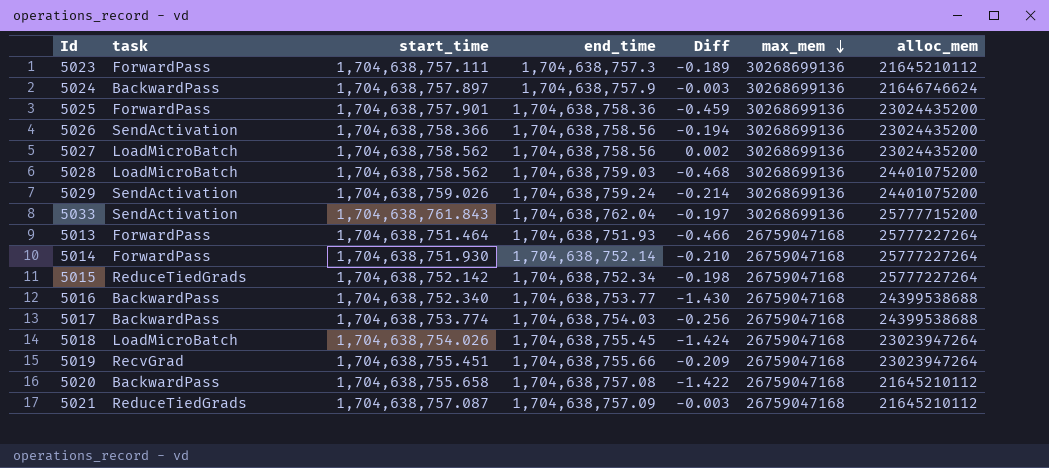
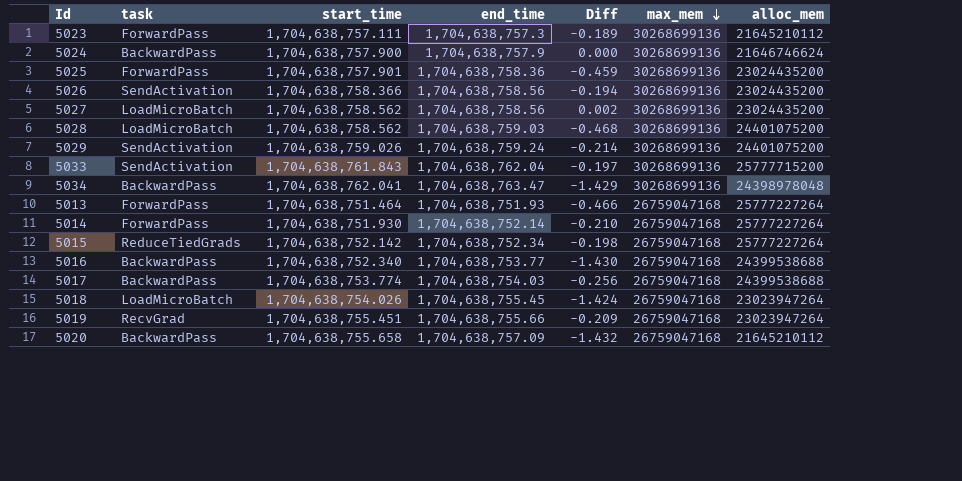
row 5021: ReduceTiedGrads | 1,704,638,757.087 | 1,704,638,757.09 | -0.003 | 26759047168 | 21645210112 -> none
5024 | start_time: 1,704,638,757.897 -> 1,704,638,757.900
5024 | Diff: -0.003 -> 0.000
row 5034: none -> BackwardPass | 1,704,638,762.041 | 1,704,638,763.47 | -1.429 | 30268699136 | 24398978048
5020 | end_time: 1,704,638,757.08 -> 1,704,638,757.09
5020 | Diff: -1.422 -> -1.432

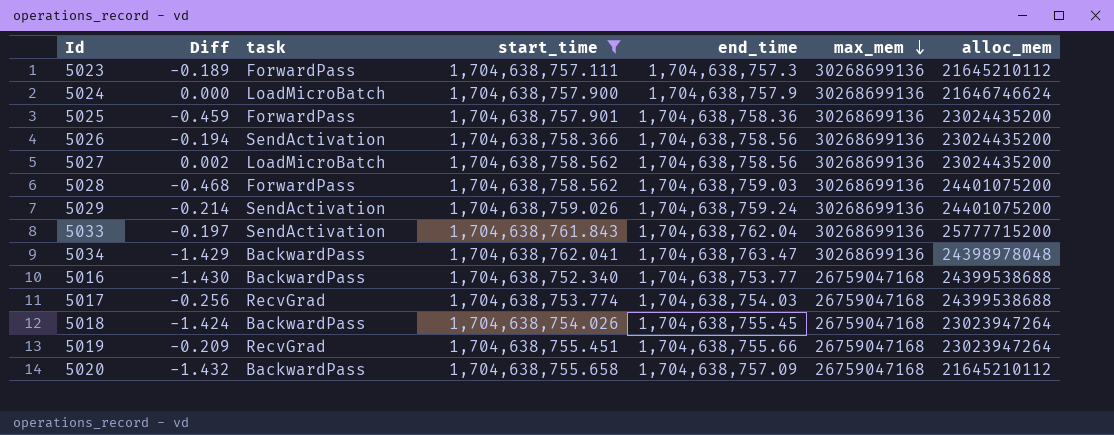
filter: none -> start_time >= 1,704,638,752.340
column Diff | position: 5 -> 2
5024 | task: BackwardPass -> LoadMicroBatch
5028 | task: LoadMicroBatch -> ForwardPass
5017 | task: BackwardPass -> RecvGrad
5018 | task: LoadMicroBatch -> BackwardPass

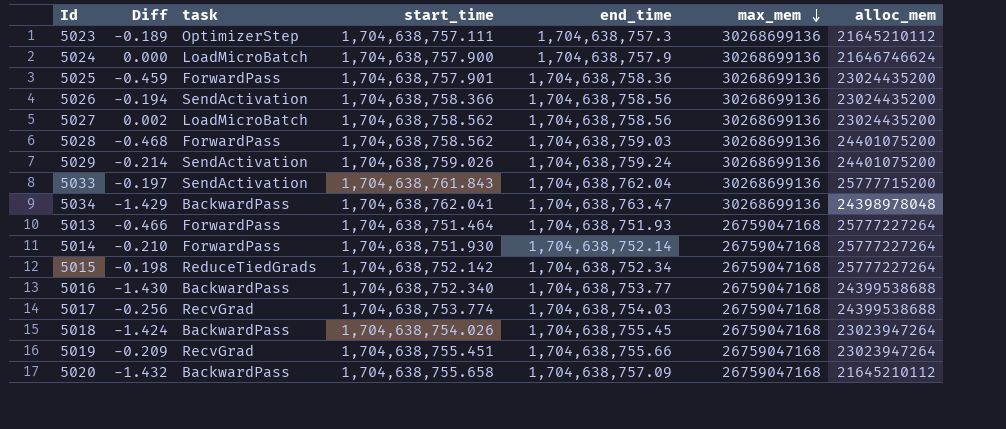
filter: start_time >= 1,704,638,752.340 -> none
5023 | task: ForwardPass -> OptimizerStep

